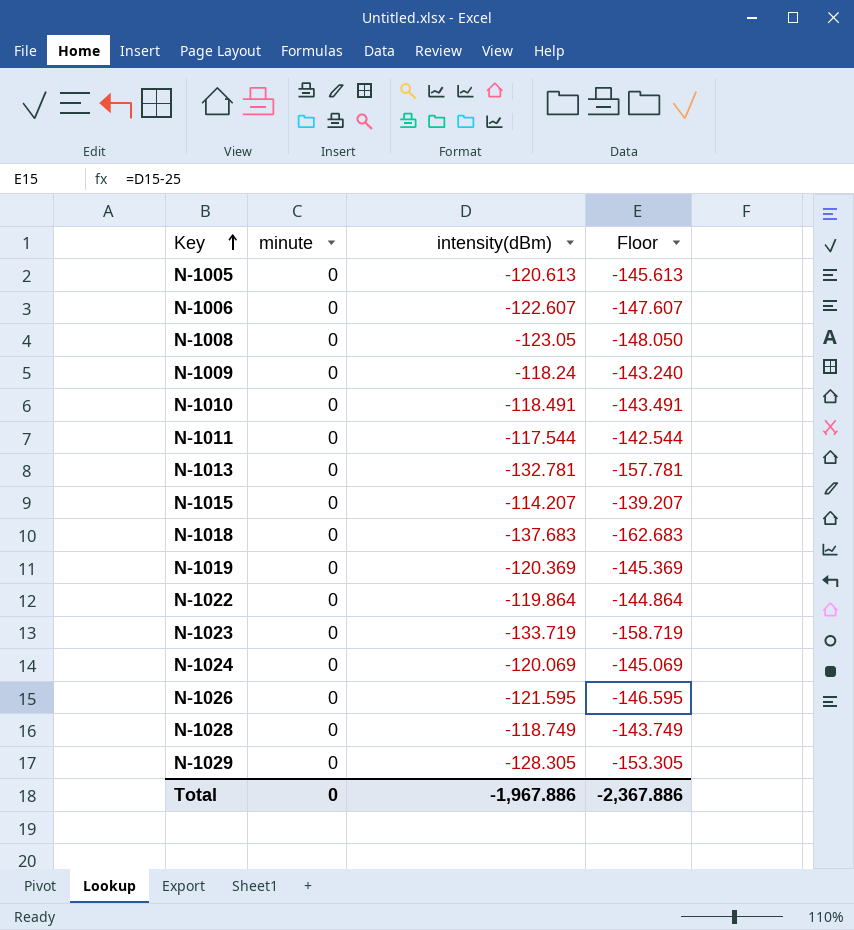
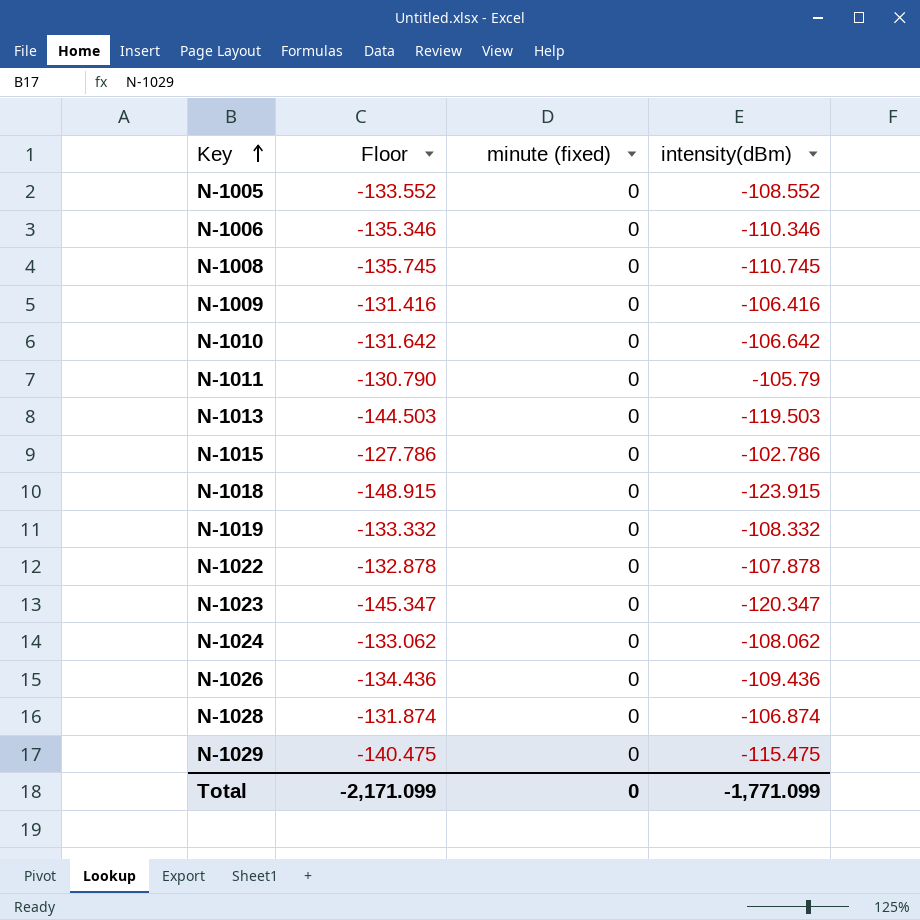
column Floor | position: 4 -> 2
column name: minute -> minute (fixed)
N-1005 | Floor: -145.613 -> -133.552
N-1005 | intensity(dBm): -120.613 -> -108.552
N-1006 | Floor: -147.607 -> -135.346
N-1006 | intensity(dBm): -122.607 -> -110.346
N-1008 | Floor: -148.050 -> -135.745
N-1008 | intensity(dBm): -123.05 -> -110.745
N-1009 | Floor: -143.240 -> -131.416
N-1009 | intensity(dBm): -118.24 -> -106.416
N-1010 | Floor: -143.491 -> -131.642
N-1010 | intensity(dBm): -118.491 -> -106.642
N-1011 | Floor: -142.544 -> -130.790
N-1011 | intensity(dBm): -117.544 -> -105.79
N-1013 | Floor: -157.781 -> -144.503
N-1013 | intensity(dBm): -132.781 -> -119.503
N-1015 | Floor: -139.207 -> -127.786
N-1015 | intensity(dBm): -114.207 -> -102.786
N-1018 | Floor: -162.683 -> -148.915
N-1018 | intensity(dBm): -137.683 -> -123.915
N-1019 | Floor: -145.369 -> -133.332
N-1019 | intensity(dBm): -120.369 -> -108.332
N-1022 | Floor: -144.864 -> -132.878
N-1022 | intensity(dBm): -119.864 -> -107.878
N-1023 | Floor: -158.719 -> -145.347
N-1023 | intensity(dBm): -133.719 -> -120.347
N-1024 | Floor: -145.069 -> -133.062
N-1024 | intensity(dBm): -120.069 -> -108.062
N-1026 | Floor: -146.595 -> -134.436
N-1026 | intensity(dBm): -121.595 -> -109.436
N-1028 | Floor: -143.749 -> -131.874
N-1028 | intensity(dBm): -118.749 -> -106.874
N-1029 | Floor: -153.305 -> -140.475
N-1029 | intensity(dBm): -128.305 -> -115.475
Total | Floor: -2,367.886 -> -2,171.099
Total | intensity(dBm): -1,967.886 -> -1,771.099

